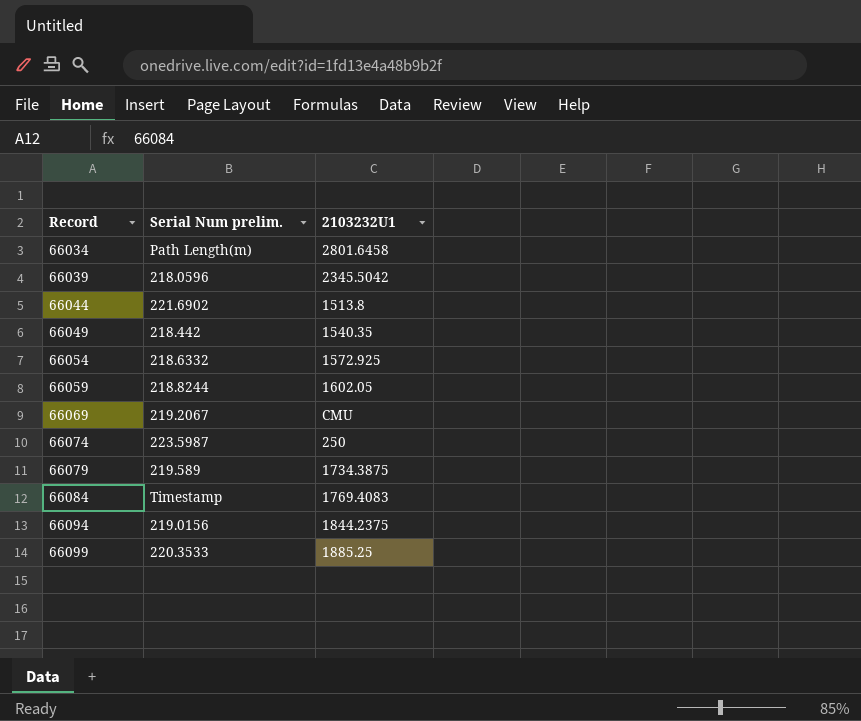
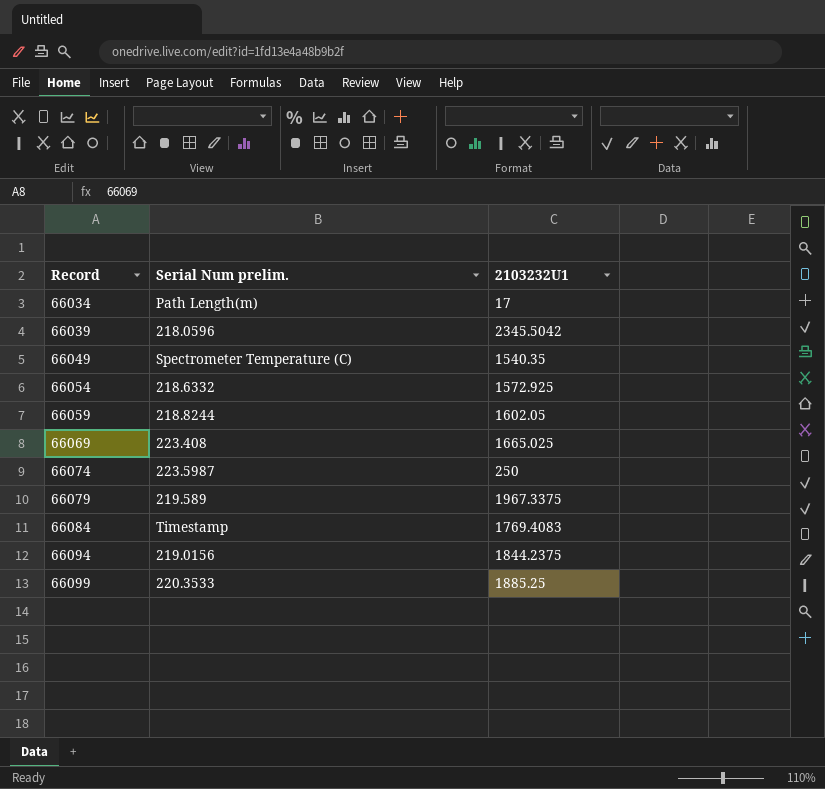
row 66044: 221.6902 | 1513.8 -> none
66034 | 2103232U1: 2801.6458 -> 17
66049 | Serial Num prelim.: 218.442 -> Spectrometer Temperature (C)
66069 | Serial Num prelim.: 219.2067 -> 223.408
66069 | 2103232U1: CMU -> 1665.025
66079 | 2103232U1: 1734.3875 -> 1967.3375

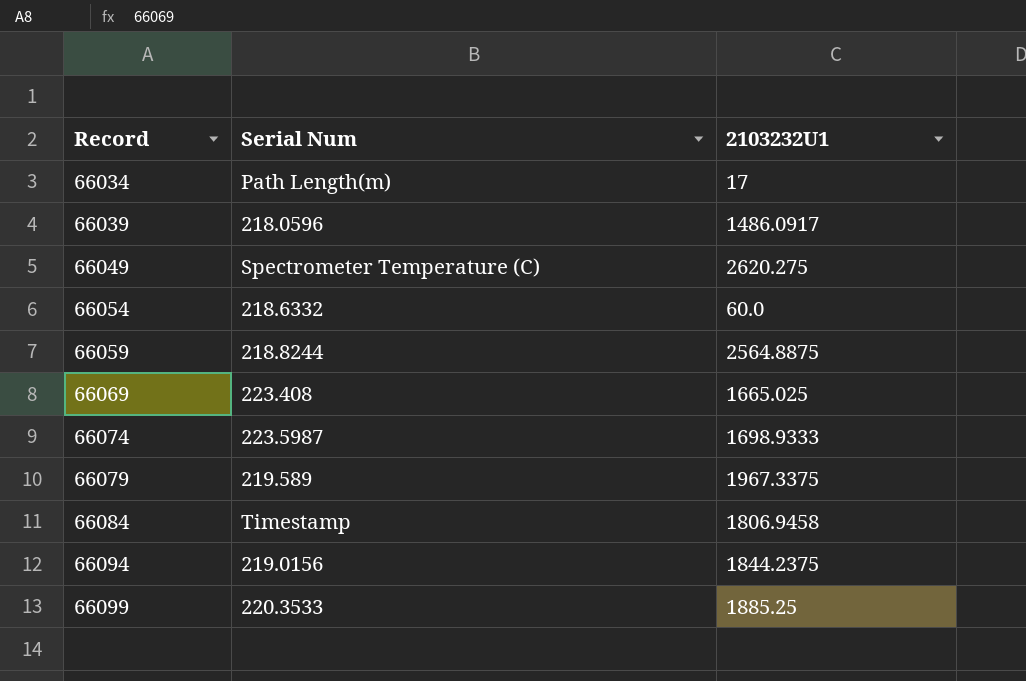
column name: Serial Num prelim. -> Serial Num
66039 | 2103232U1: 2345.5042 -> 1486.0917
66049 | 2103232U1: 1540.35 -> 2620.275
66054 | 2103232U1: 1572.925 -> 60.0
66059 | 2103232U1: 1602.05 -> 2564.8875
66074 | 2103232U1: 250 -> 1698.9333
66084 | 2103232U1: 1769.4083 -> 1806.9458

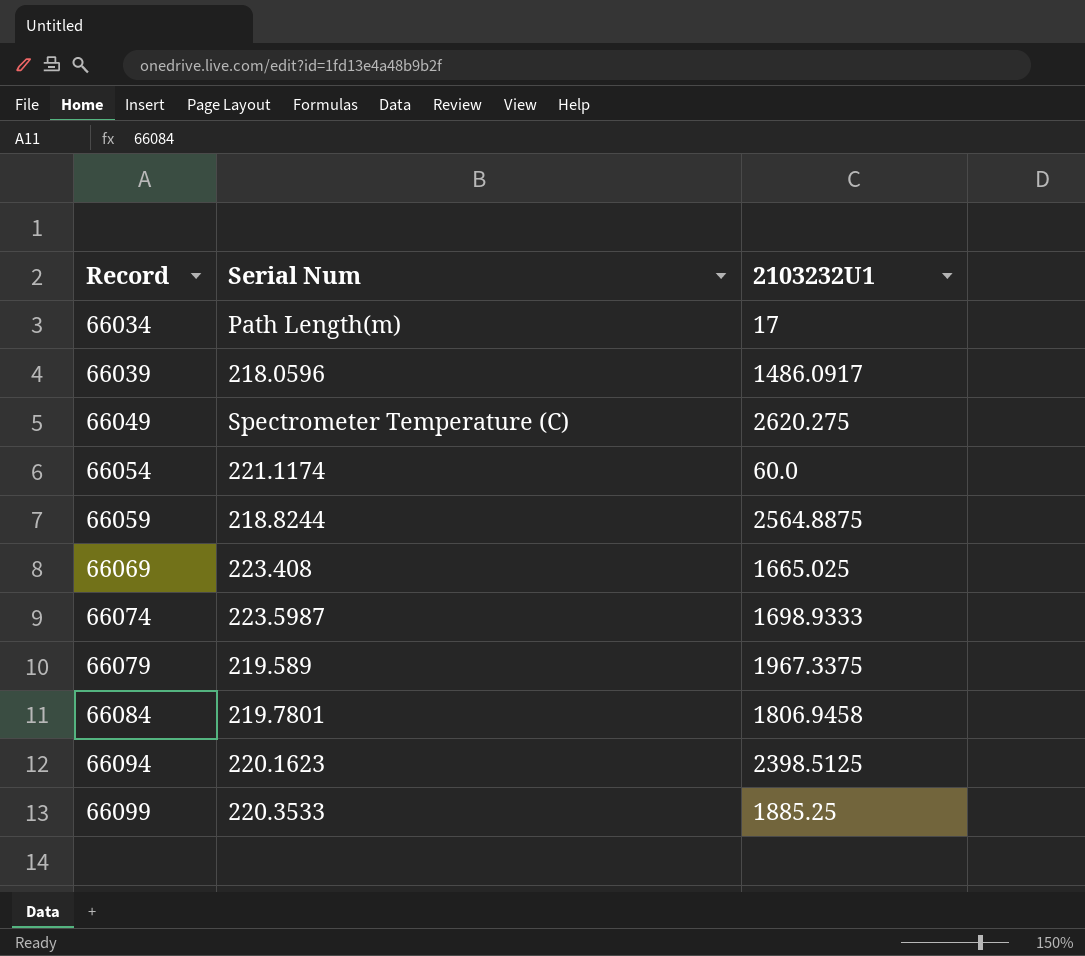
66054 | Serial Num: 218.6332 -> 221.1174
66084 | Serial Num: Timestamp -> 219.7801
66094 | Serial Num: 219.0156 -> 220.1623
66094 | 2103232U1: 1844.2375 -> 2398.5125

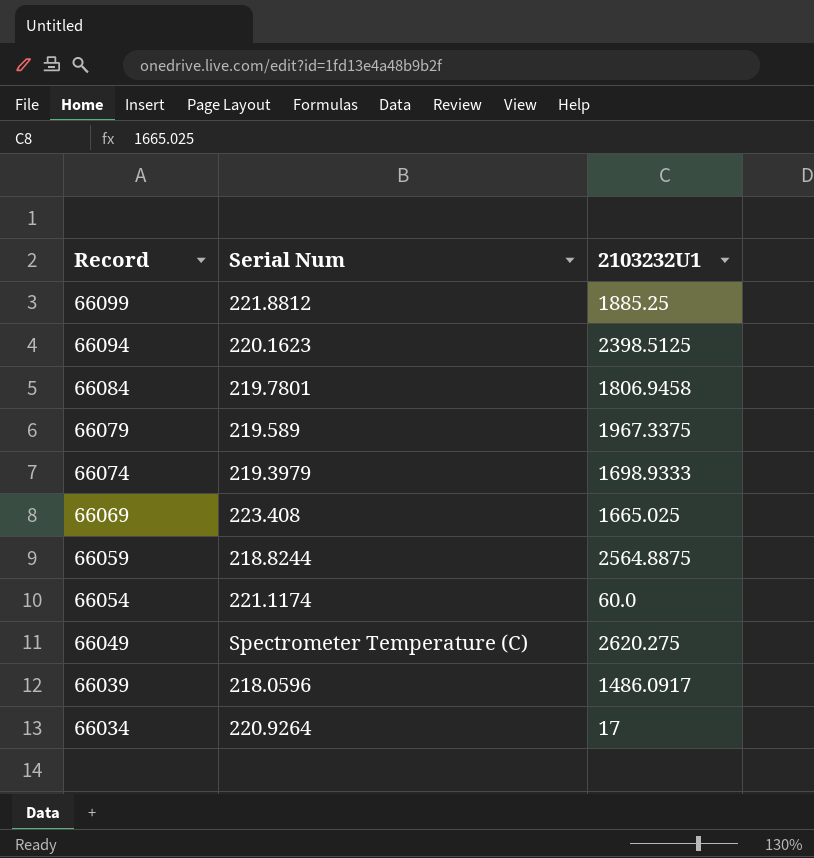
row order: Record ascending -> Record descending
66099 | Serial Num: 220.3533 -> 221.8812
66074 | Serial Num: 223.5987 -> 219.3979
66034 | Serial Num: Path Length(m) -> 220.9264

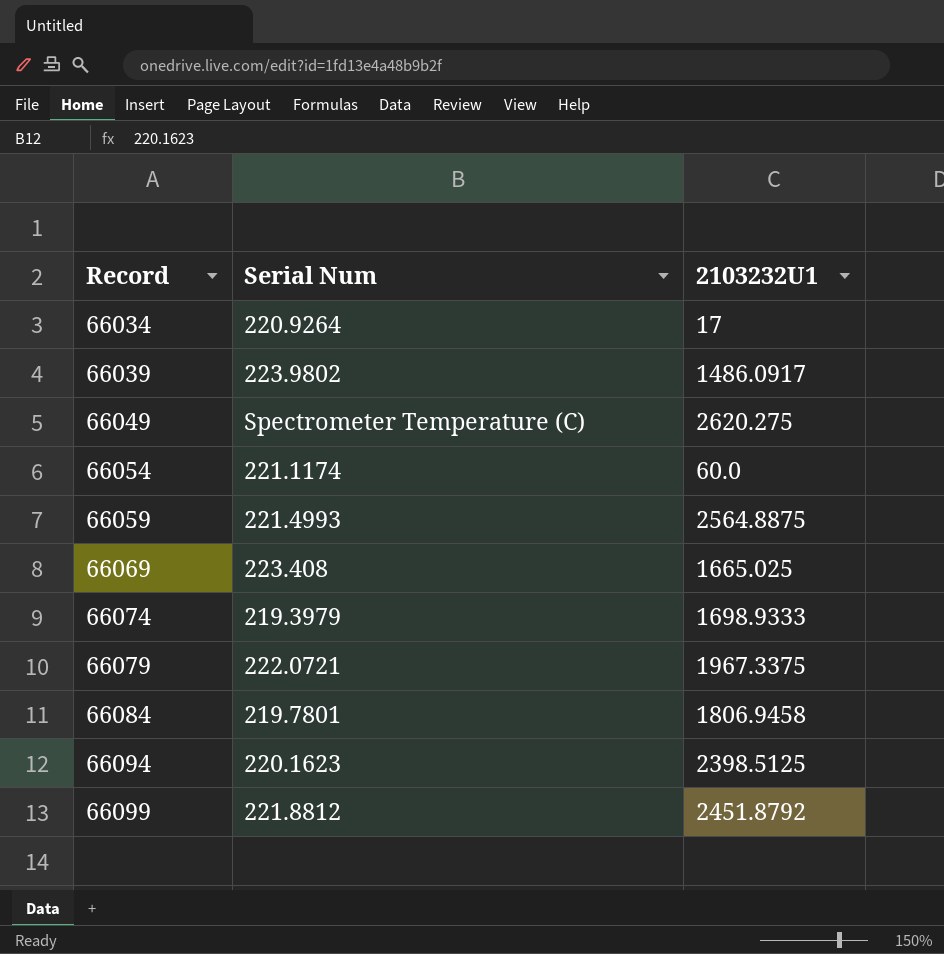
row order: Record descending -> Record ascending
66039 | Serial Num: 218.0596 -> 223.9802
66059 | Serial Num: 218.8244 -> 221.4993
66079 | Serial Num: 219.589 -> 222.0721
66099 | 2103232U1: 1885.25 -> 2451.8792

